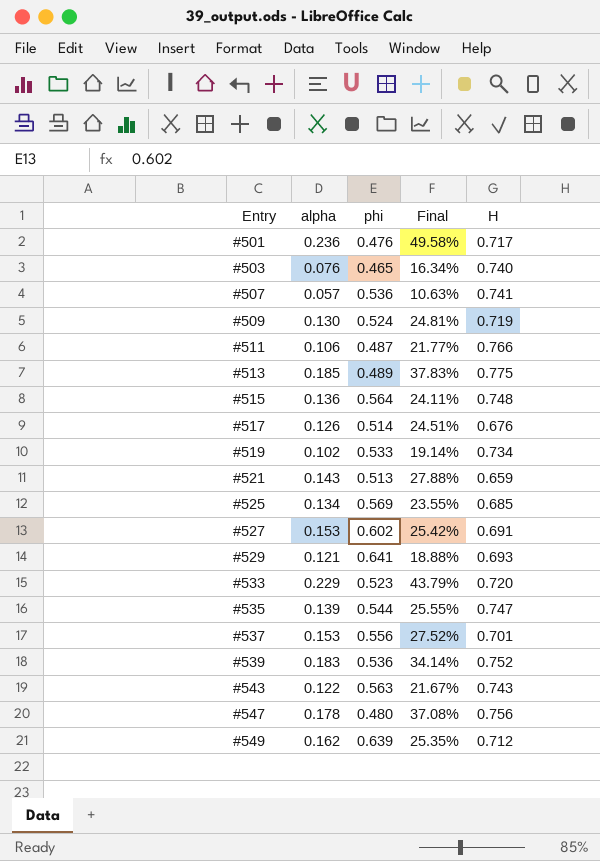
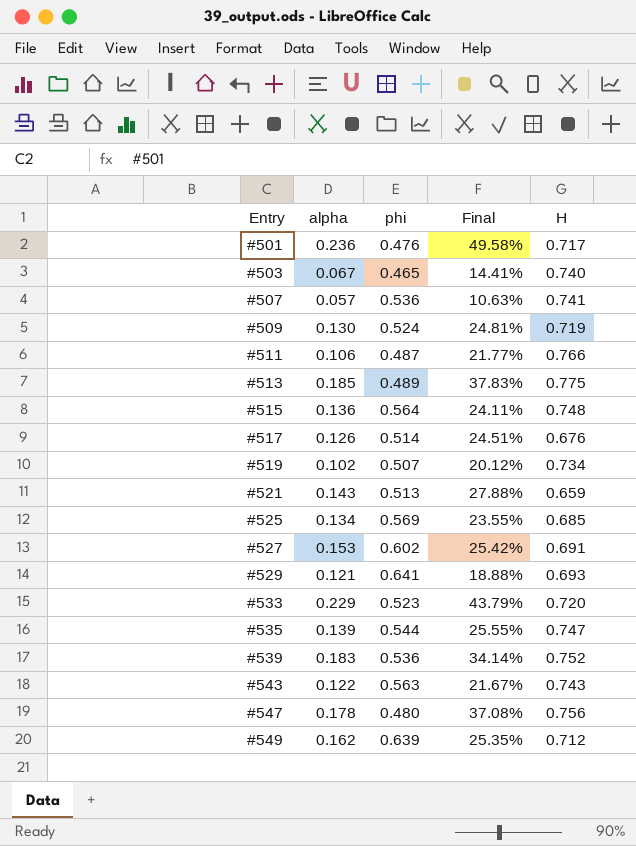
row #537: 0.153 | 0.556 | 27.52% | 0.701 -> none
#503 | alpha: 0.076 -> 0.067
#503 | Final: 16.34% -> 14.41%
#519 | phi: 0.533 -> 0.507
#519 | Final: 19.14% -> 20.12%

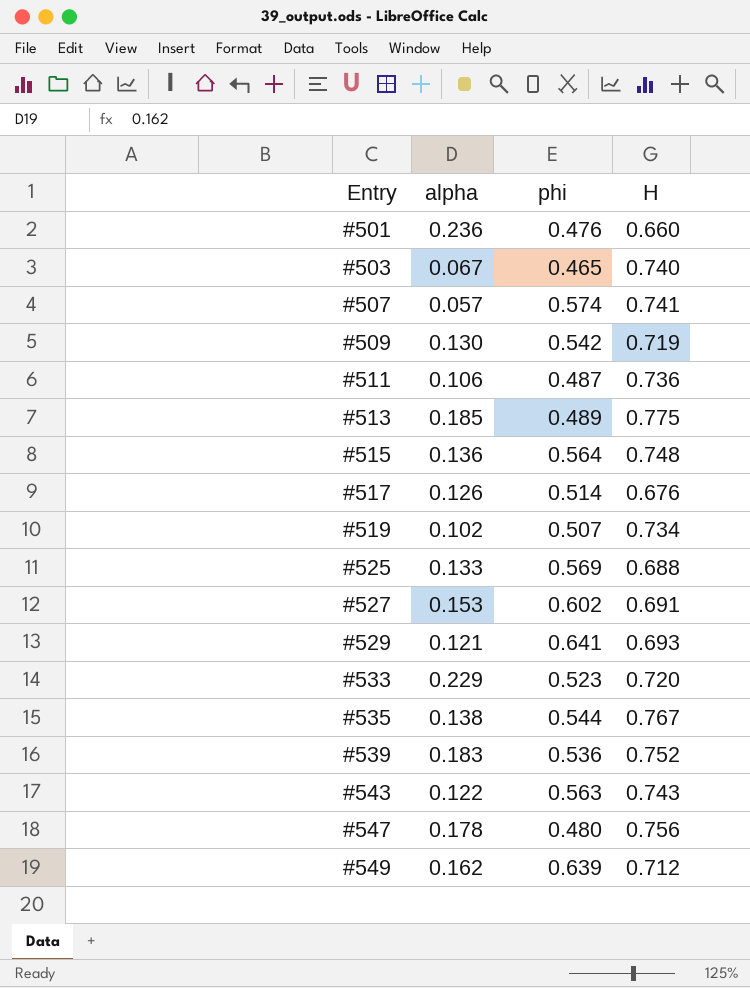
column Final | formula: [alpha] / [phi] -> none
row #521: 0.143 | 0.513 | 27.88% | 0.659 -> none
#501 | H: 0.717 -> 0.660
#507 | phi: 0.536 -> 0.574
#509 | phi: 0.524 -> 0.542
#511 | H: 0.766 -> 0.736
#525 | alpha: 0.134 -> 0.133
#525 | H: 0.685 -> 0.688
#535 | alpha: 0.139 -> 0.138
#535 | H: 0.747 -> 0.767

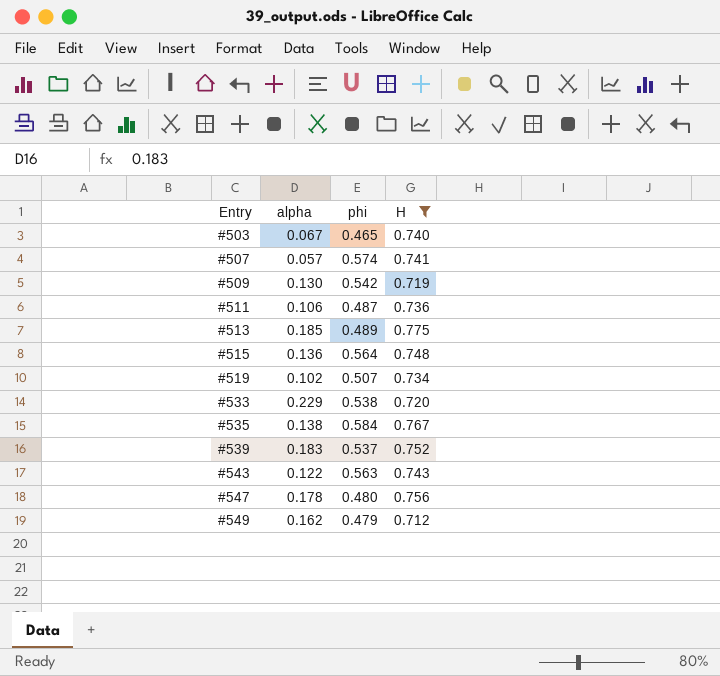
filter: none -> H >= 0.712
#533 | phi: 0.523 -> 0.538
#535 | phi: 0.544 -> 0.584
#539 | phi: 0.536 -> 0.537
#549 | phi: 0.639 -> 0.479

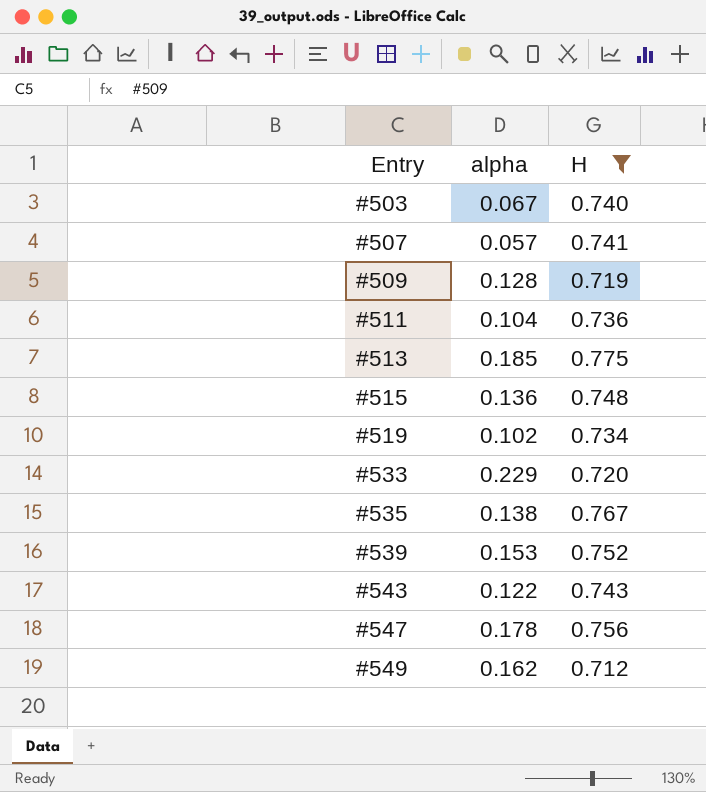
column phi | position: 3 -> none
#509 | alpha: 0.130 -> 0.128
#511 | alpha: 0.106 -> 0.104
#539 | alpha: 0.183 -> 0.153

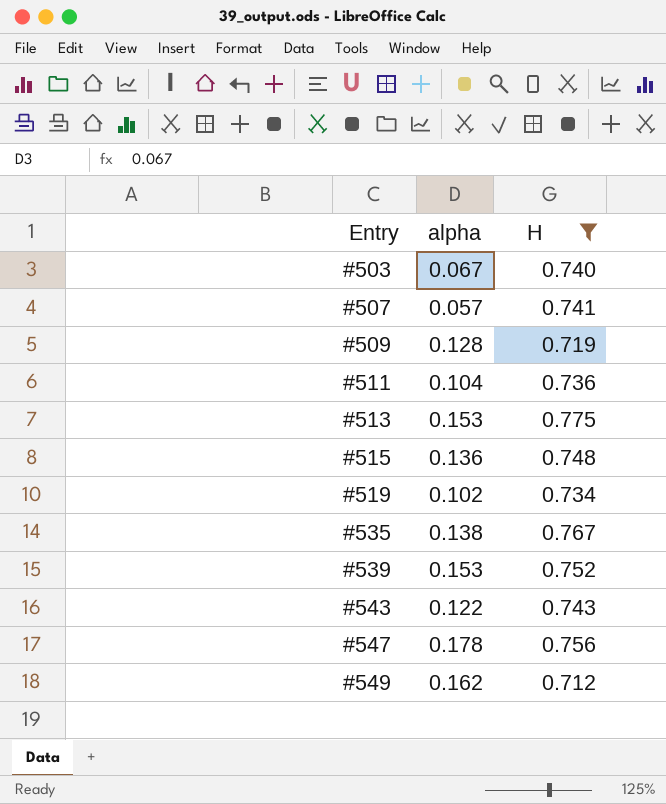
row #533: 0.229 | 0.720 -> none
#513 | alpha: 0.185 -> 0.153

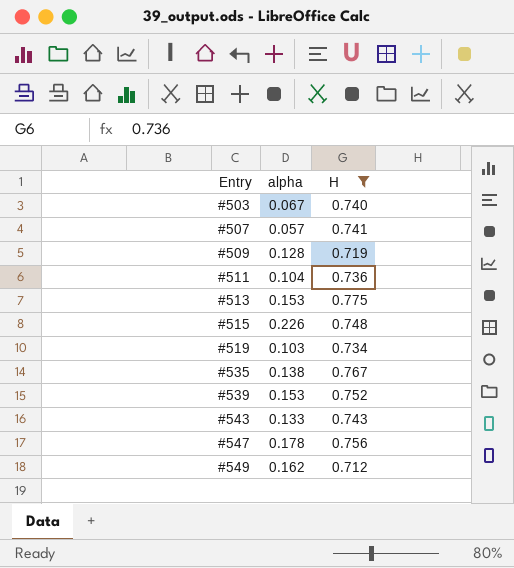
#515 | alpha: 0.136 -> 0.226
#519 | alpha: 0.102 -> 0.103
#543 | alpha: 0.122 -> 0.133

